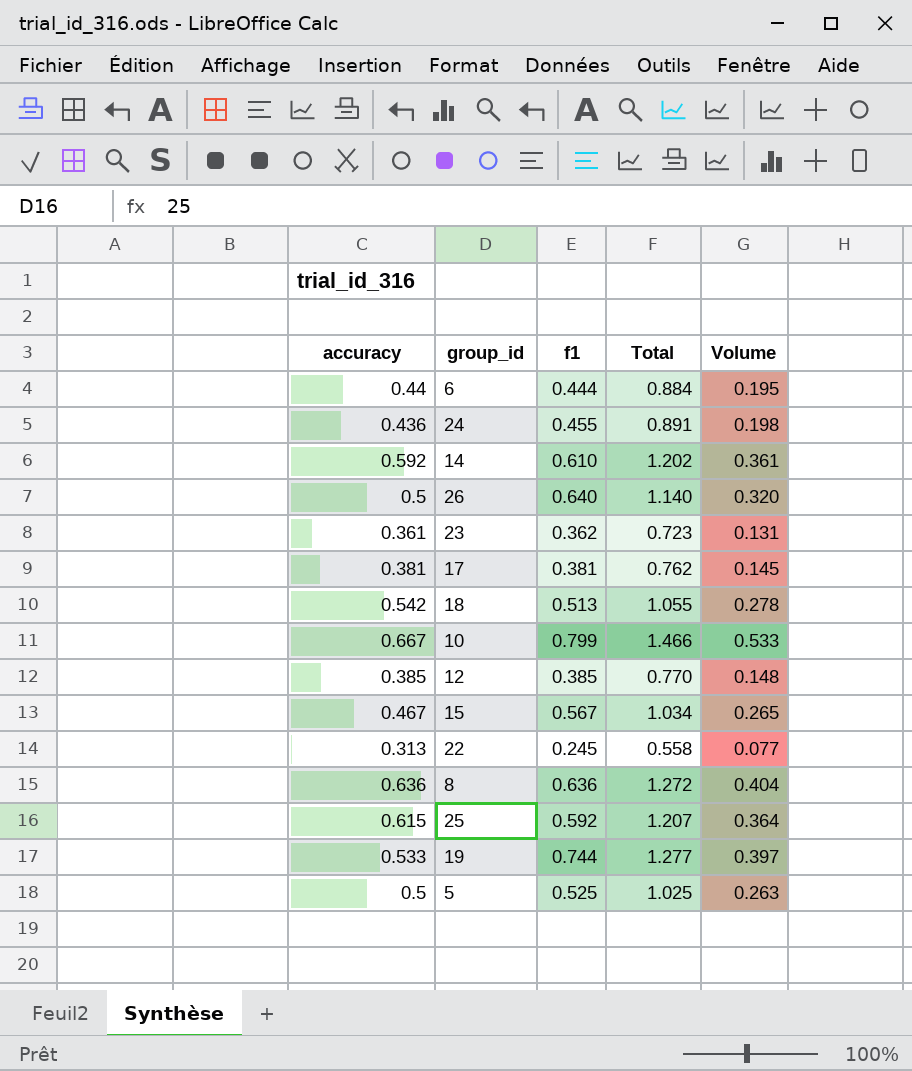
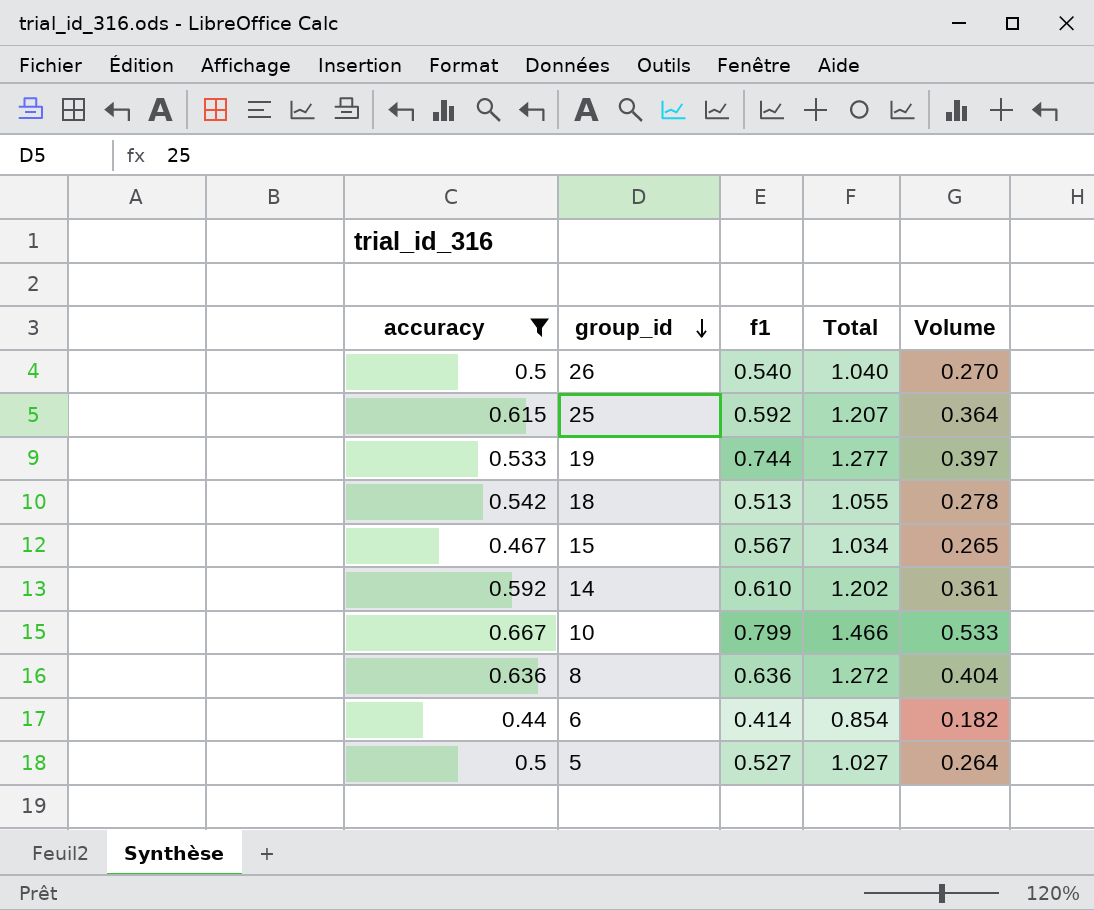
filter: none -> accuracy >= 0.44
row order: none -> group_id descending
26 | f1: 0.640 -> 0.540
26 | Total: 1.140 -> 1.040
26 | Volume: 0.320 -> 0.270
6 | f1: 0.444 -> 0.414
6 | Total: 0.884 -> 0.854
6 | Volume: 0.195 -> 0.182
5 | f1: 0.525 -> 0.527
5 | Total: 1.025 -> 1.027
5 | Volume: 0.263 -> 0.264

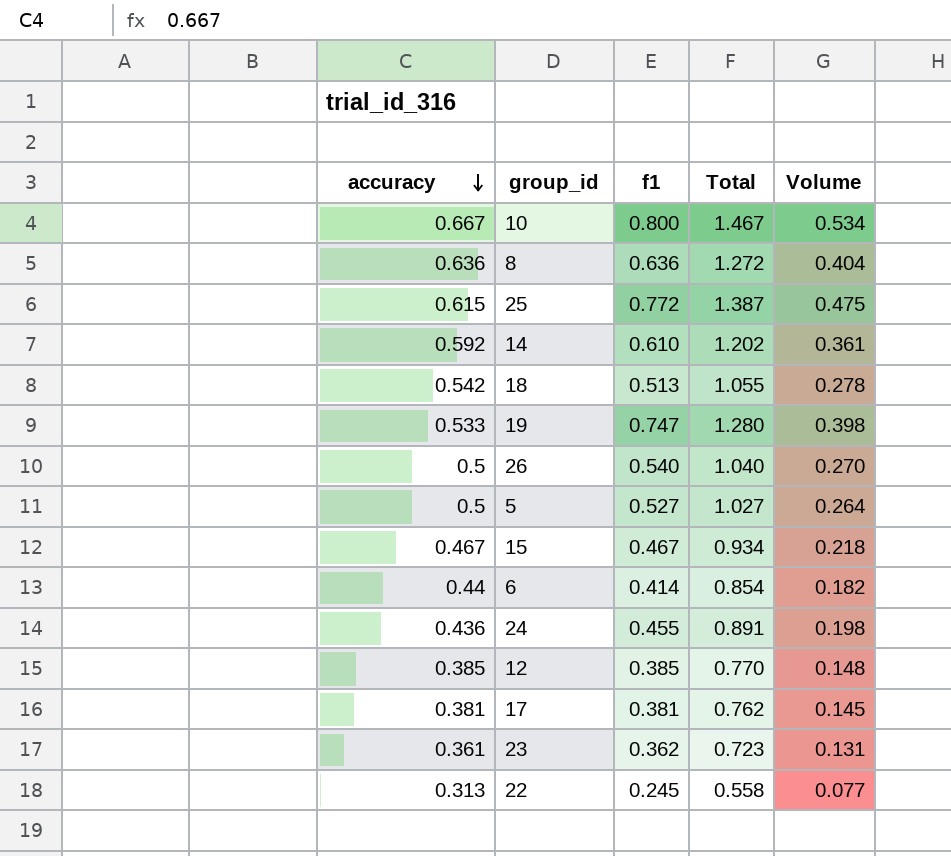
filter: accuracy >= 0.44 -> none
row order: group_id descending -> accuracy descending
10 | f1: 0.799 -> 0.800
10 | Total: 1.466 -> 1.467
10 | Volume: 0.533 -> 0.534
25 | f1: 0.592 -> 0.772
25 | Total: 1.207 -> 1.387
25 | Volume: 0.364 -> 0.475
19 | f1: 0.744 -> 0.747
19 | Total: 1.277 -> 1.280
19 | Volume: 0.397 -> 0.398
15 | f1: 0.567 -> 0.467
15 | Total: 1.034 -> 0.934
15 | Volume: 0.265 -> 0.218

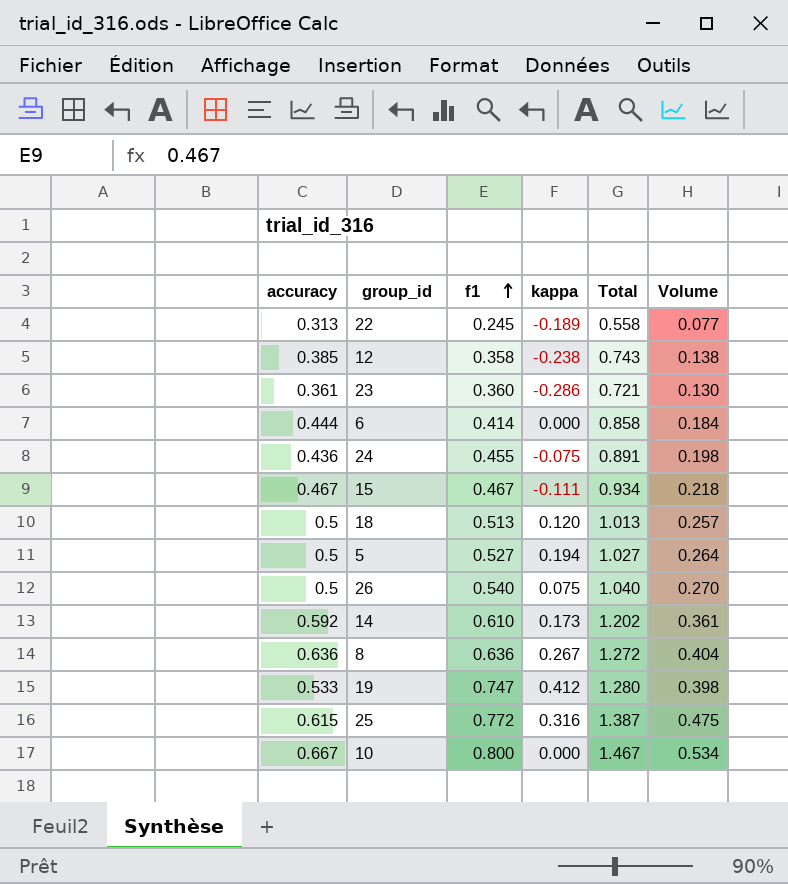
row order: accuracy descending -> f1 ascending
column kappa | position: none -> 4
row 17: 0.381 | 0.381 | 0.762 | 0.145 -> none
12 | f1: 0.385 -> 0.358
12 | Total: 0.770 -> 0.743
12 | Volume: 0.148 -> 0.138
23 | f1: 0.362 -> 0.360
23 | Total: 0.723 -> 0.721
23 | Volume: 0.131 -> 0.130
6 | accuracy: 0.44 -> 0.444
6 | Total: 0.854 -> 0.858
6 | Volume: 0.182 -> 0.184
18 | accuracy: 0.542 -> 0.5
18 | Total: 1.055 -> 1.013
18 | Volume: 0.278 -> 0.257

